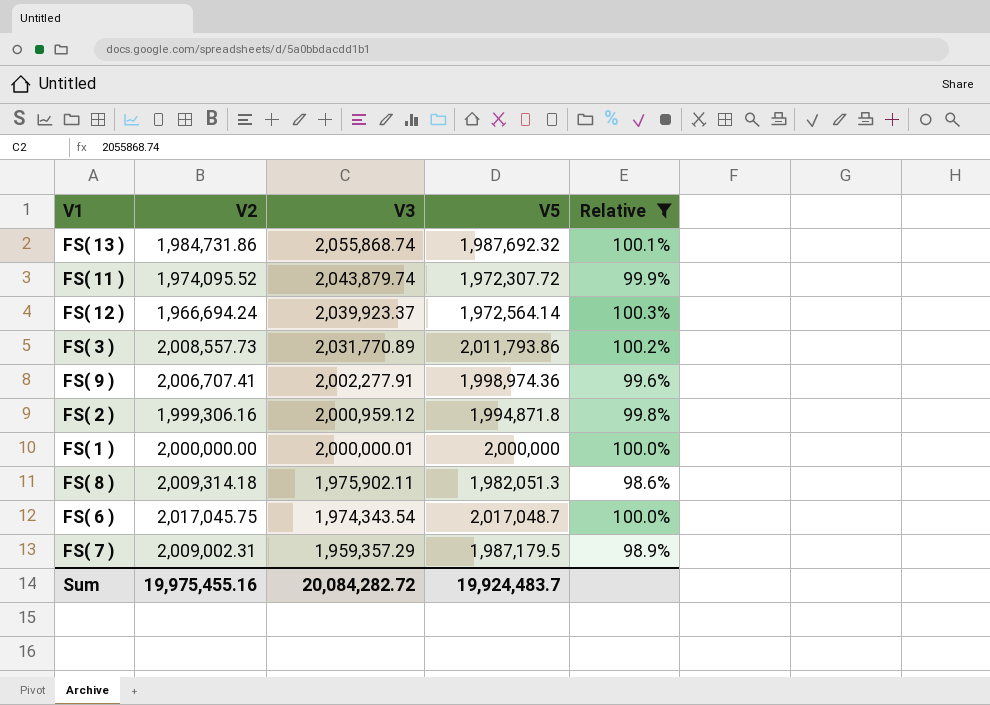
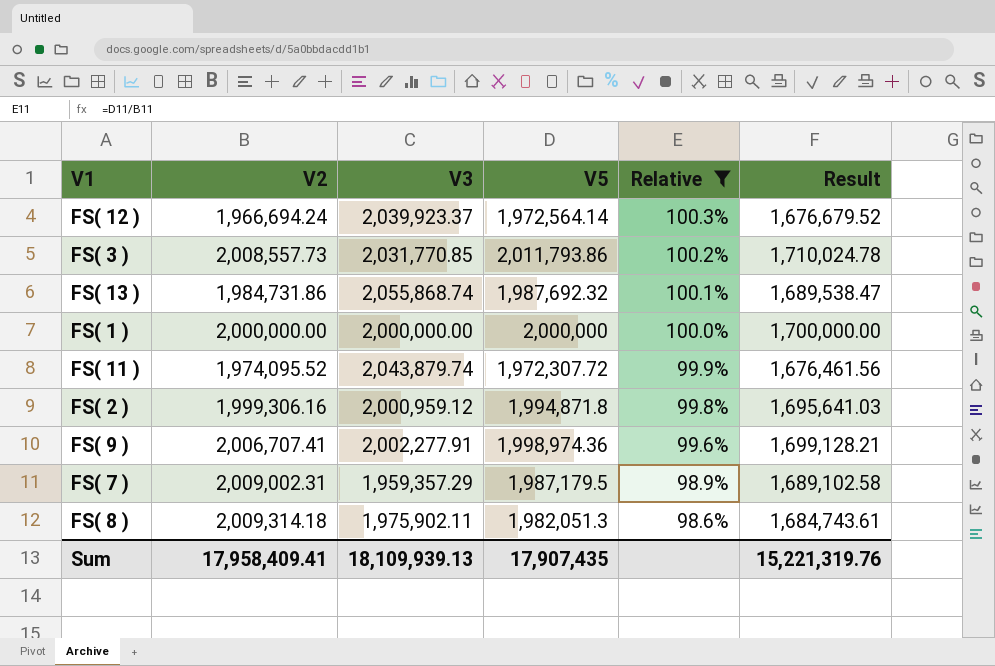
row order: V3 descending -> Relative descending
column Result | formula: none -> [V5] * 0.85
row FS( 6 ): 2,017,045.75 | 1,974,343.54 | 2,017,048.7 | 100.0% -> none
FS( 3 ) | V3: 2,031,770.89 -> 2,031,770.85
FS( 1 ) | V3: 2,000,000.01 -> 2,000,000.00
Sum | V2: 19,975,455.16 -> 17,958,409.41
Sum | V3: 20,084,282.72 -> 18,109,939.13
Sum | V5: 19,924,483.7 -> 17,907,435

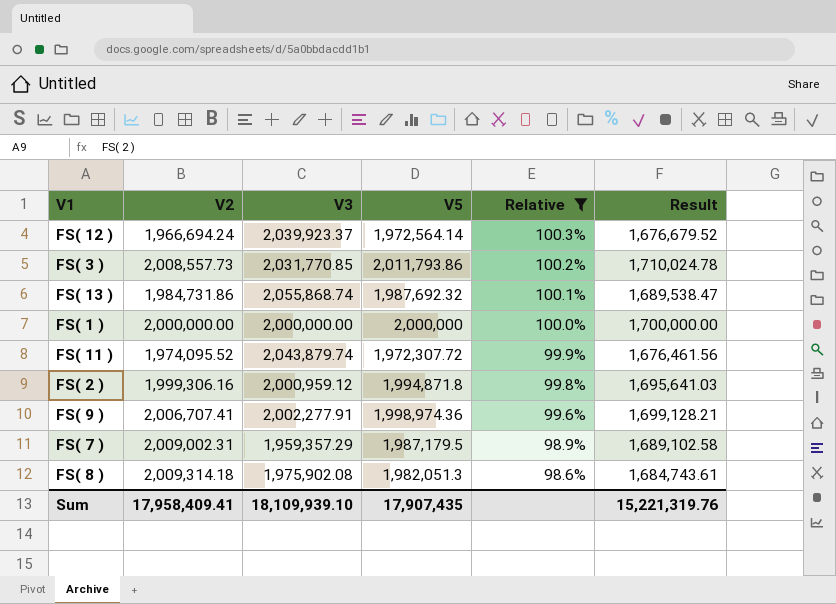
FS( 8 ) | V3: 1,975,902.11 -> 1,975,902.08
Sum | V3: 18,109,939.13 -> 18,109,939.10

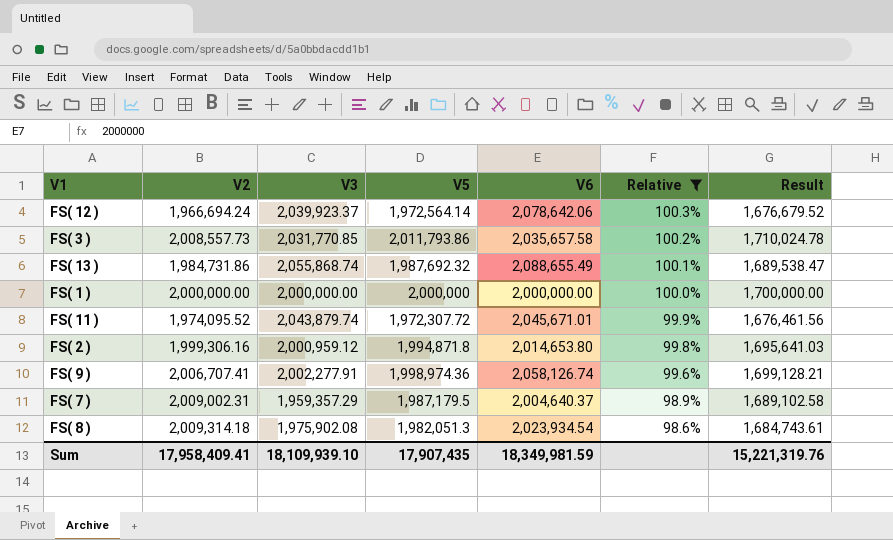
column V6 | position: none -> 5

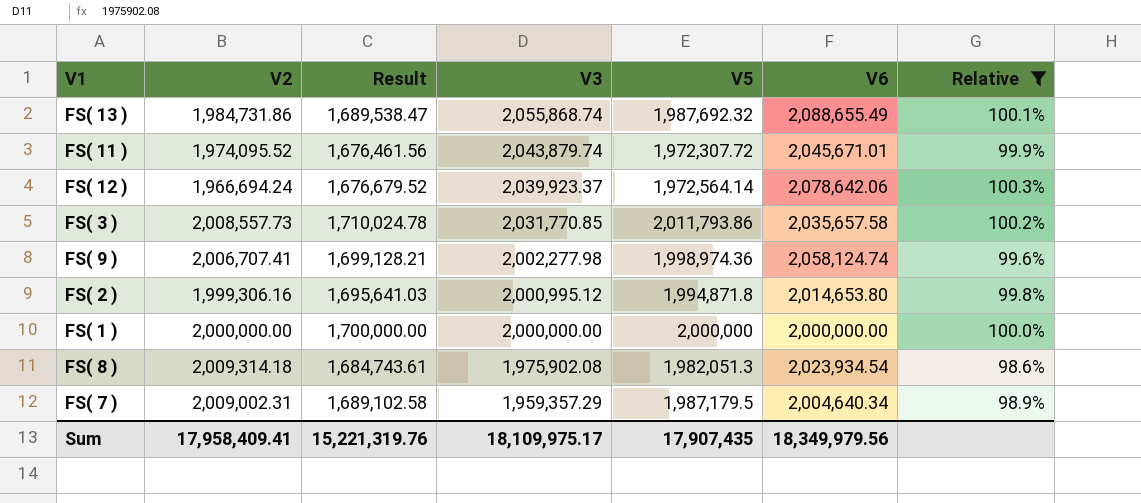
row order: Relative descending -> V3 descending
column Result | position: 7 -> 3
FS( 9 ) | V3: 2,002,277.91 -> 2,002,277.98
FS( 9 ) | V6: 2,058,126.74 -> 2,058,124.74
FS( 2 ) | V3: 2,000,959.12 -> 2,000,995.12
FS( 7 ) | V6: 2,004,640.37 -> 2,004,640.34
Sum | V3: 18,109,939.10 -> 18,109,975.17
Sum | V6: 18,349,981.59 -> 18,349,979.56

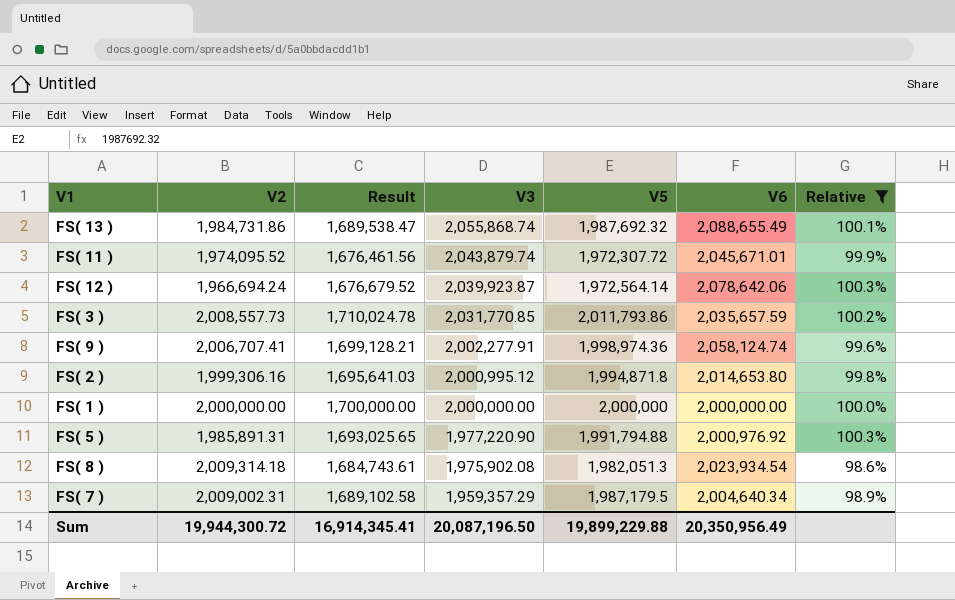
FS( 12 ) | V3: 2,039,923.37 -> 2,039,923.87
FS( 3 ) | V6: 2,035,657.58 -> 2,035,657.59
FS( 9 ) | V3: 2,002,277.98 -> 2,002,277.91
row FS( 5 ): none -> 1,985,891.31 | 1,693,025.65 | 1,977,220.90 | 1,991,794.88 | 2,000,976.92 | 100.3%
Sum | V2: 17,958,409.41 -> 19,944,300.72
Sum | Result: 15,221,319.76 -> 16,914,345.41
Sum | V3: 18,109,975.17 -> 20,087,196.50
Sum | V5: 17,907,435 -> 19,899,229.88
Sum | V6: 18,349,979.56 -> 20,350,956.49

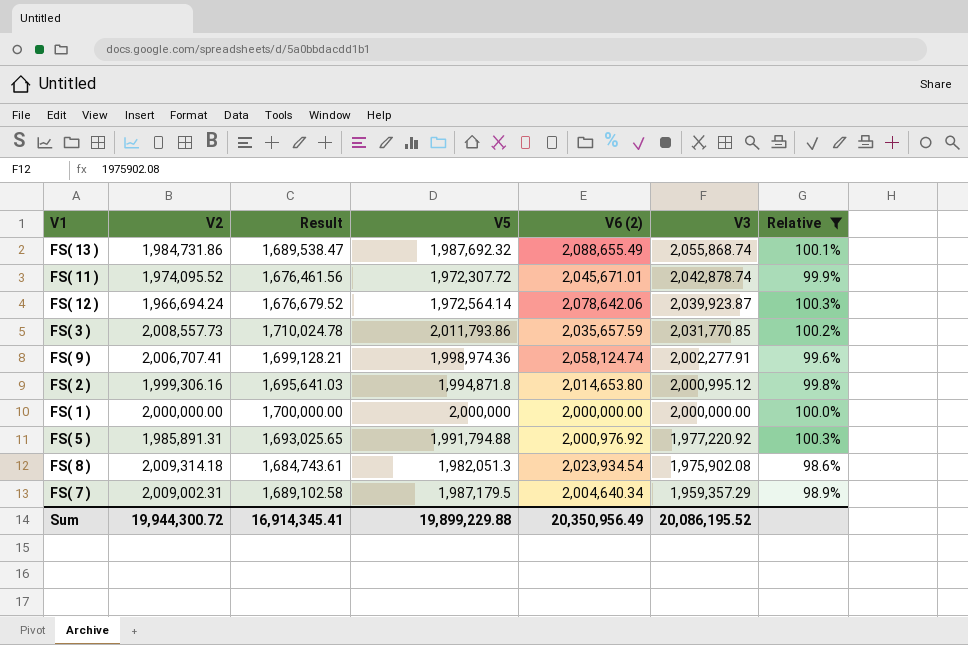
column name: V6 -> V6 (2)
column V3 | position: 4 -> 6
FS( 11 ) | V3: 2,043,879.74 -> 2,042,878.74
FS( 5 ) | V3: 1,977,220.90 -> 1,977,220.92
Sum | V3: 20,087,196.50 -> 20,086,195.52

